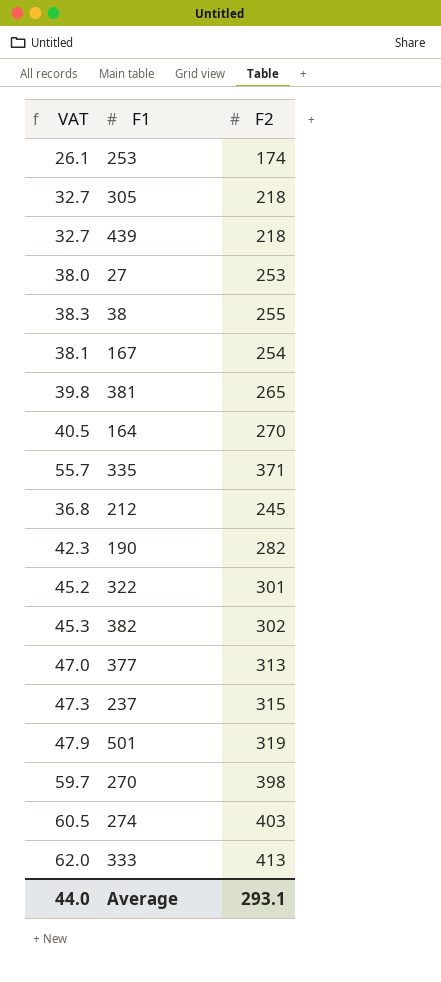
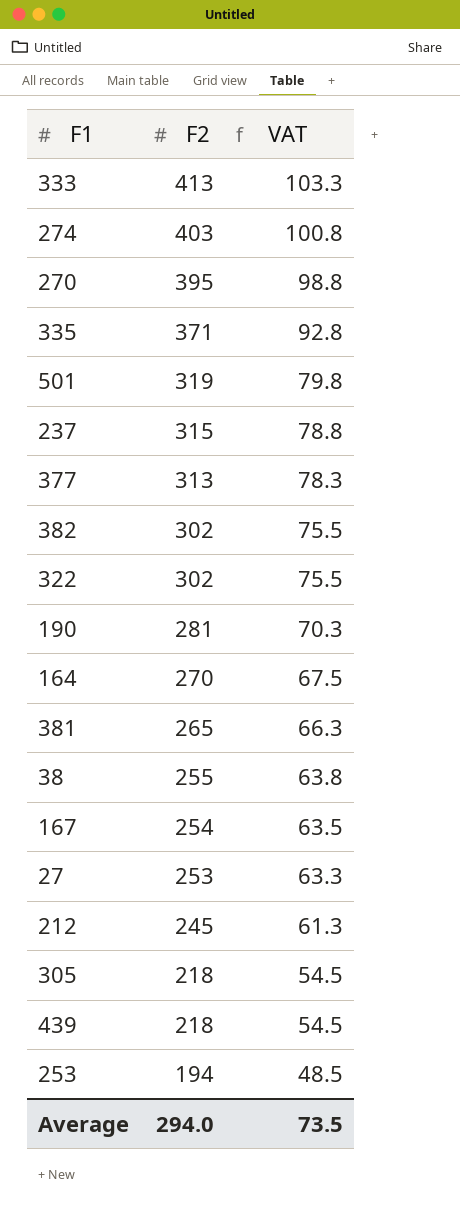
row order: none -> F2 descending
column VAT | formula: [F2] * 0.15 -> [F2] * 0.25
column VAT | position: 1 -> 3
270 | F2: 398 -> 395
322 | F2: 301 -> 302
190 | F2: 282 -> 281
253 | F2: 174 -> 194
Average | F2: 293.1 -> 294.0
Average | VAT: 44.0 -> 73.5

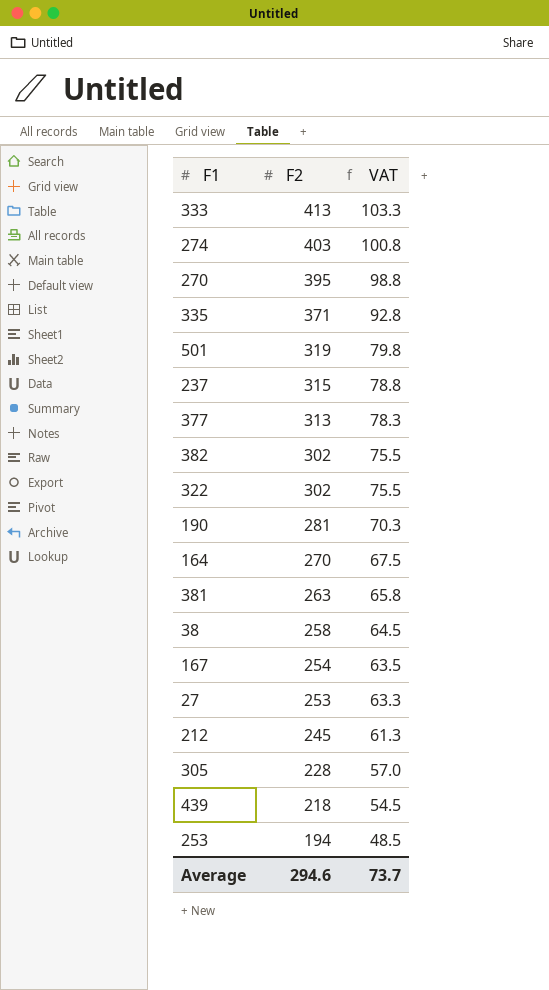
381 | F2: 265 -> 263
381 | VAT: 66.3 -> 65.8
38 | F2: 255 -> 258
38 | VAT: 63.8 -> 64.5
305 | F2: 218 -> 228
305 | VAT: 54.5 -> 57.0
Average | F2: 294.0 -> 294.6
Average | VAT: 73.5 -> 73.7

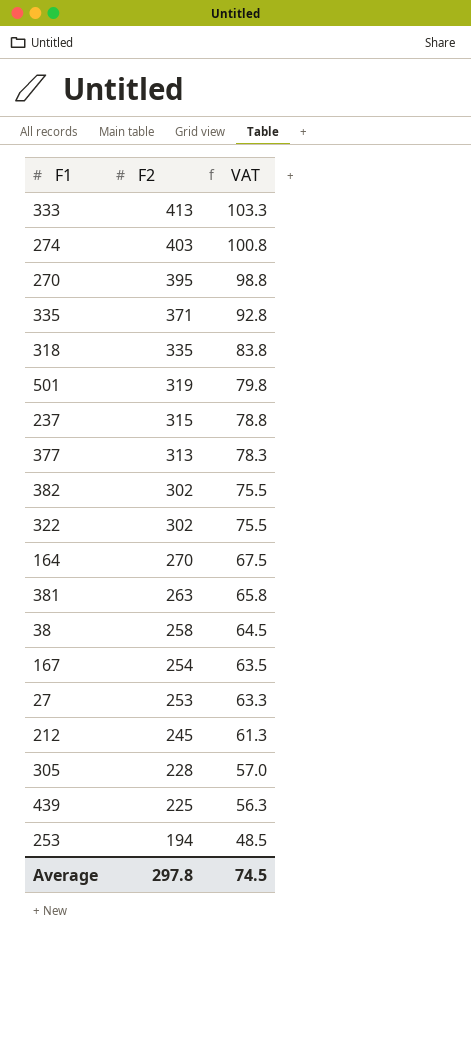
row 190: 281 | 70.3 -> none
row 318: none -> 335 | 83.8
439 | F2: 218 -> 225
439 | VAT: 54.5 -> 56.3
Average | F2: 294.6 -> 297.8
Average | VAT: 73.7 -> 74.5

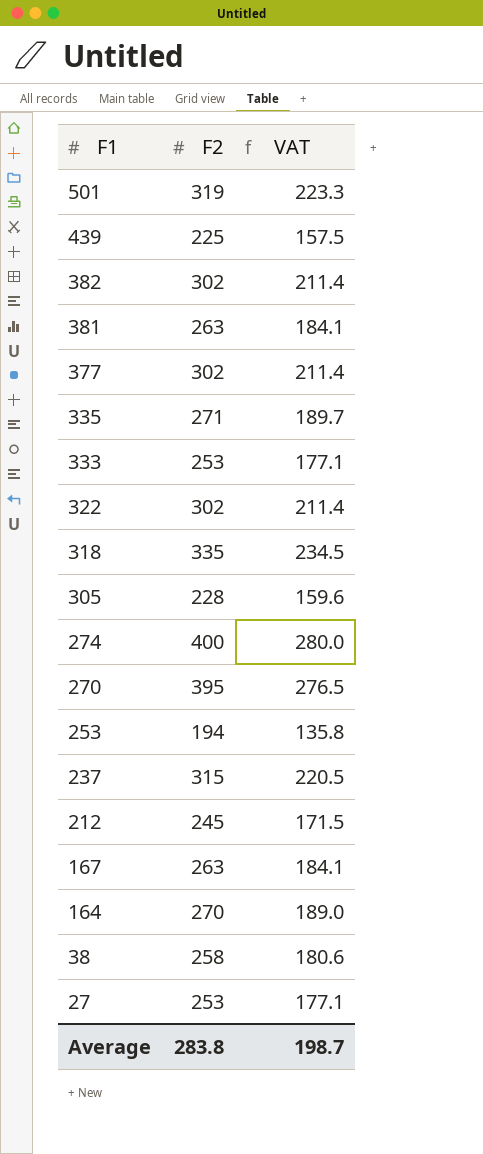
row order: F2 descending -> F1 descending
column VAT | formula: [F2] * 0.25 -> [F2] * 0.7
377 | F2: 313 -> 302
335 | F2: 371 -> 271
333 | F2: 413 -> 253
274 | F2: 403 -> 400
167 | F2: 254 -> 263
Average | F2: 297.8 -> 283.8
Average | VAT: 74.5 -> 198.7

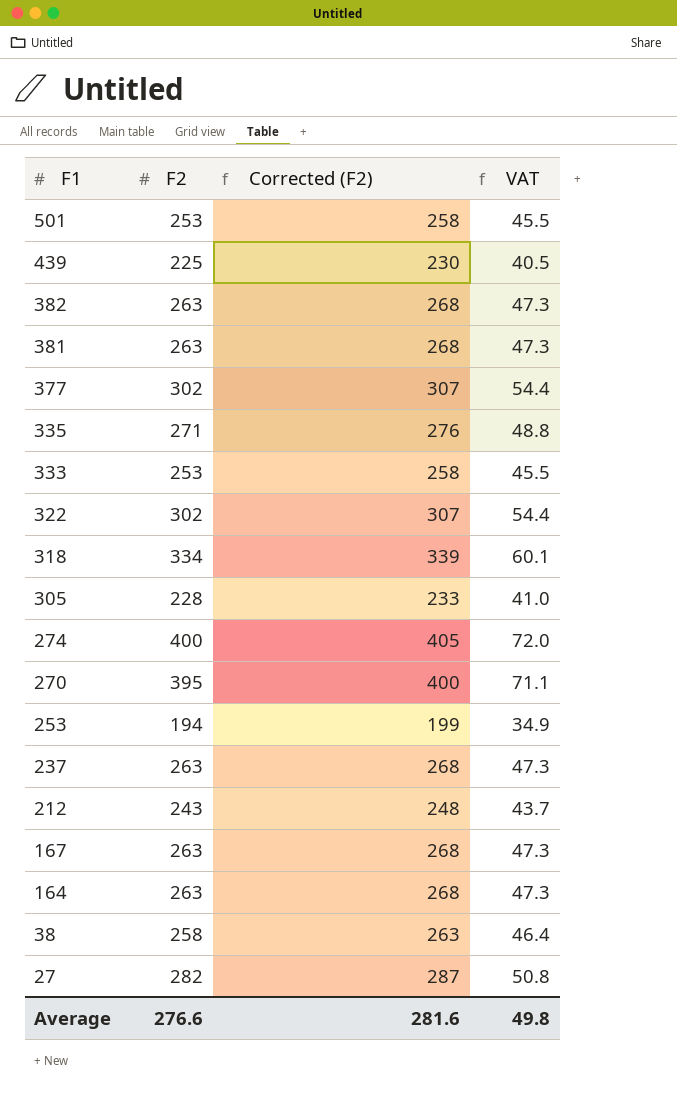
column Corrected (F2) | formula: none -> [F2] + 5
column VAT | formula: [F2] * 0.7 -> [F2] * 0.18
501 | F2: 319 -> 253
382 | F2: 302 -> 263
318 | F2: 335 -> 334
237 | F2: 315 -> 263
212 | F2: 245 -> 243
164 | F2: 270 -> 263
27 | F2: 253 -> 282
Average | F2: 283.8 -> 276.6
Average | VAT: 198.7 -> 49.8

